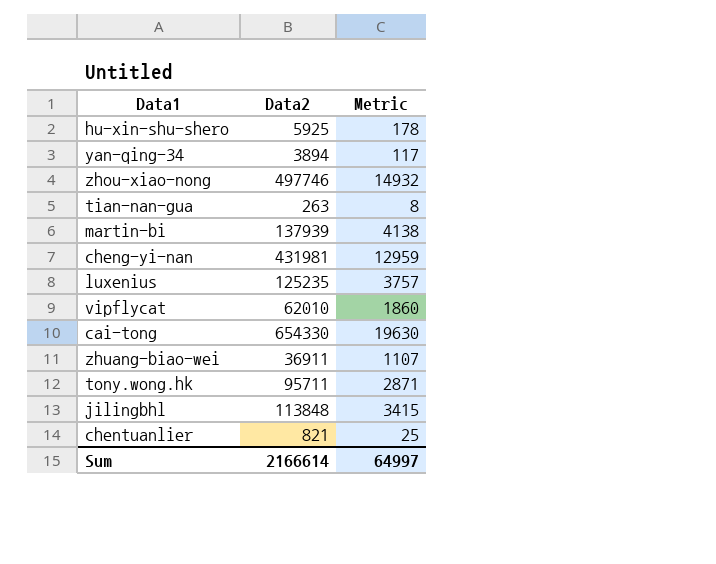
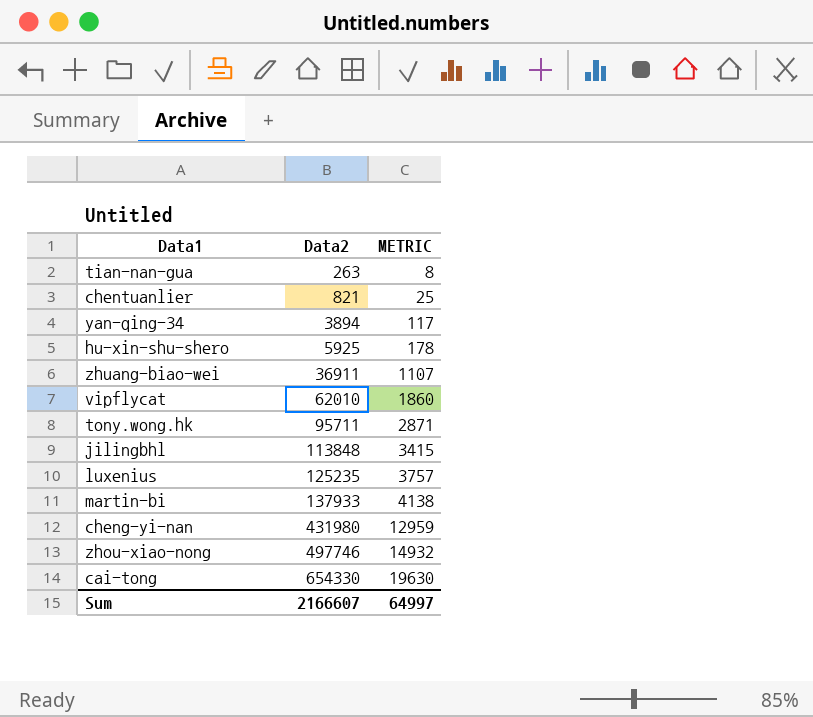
row order: none -> Data2 ascending
column name: Metric -> METRIC
martin-bi | Data2: 137939 -> 137933
cheng-yi-nan | Data2: 431981 -> 431980
Sum | Data2: 2166614 -> 2166607

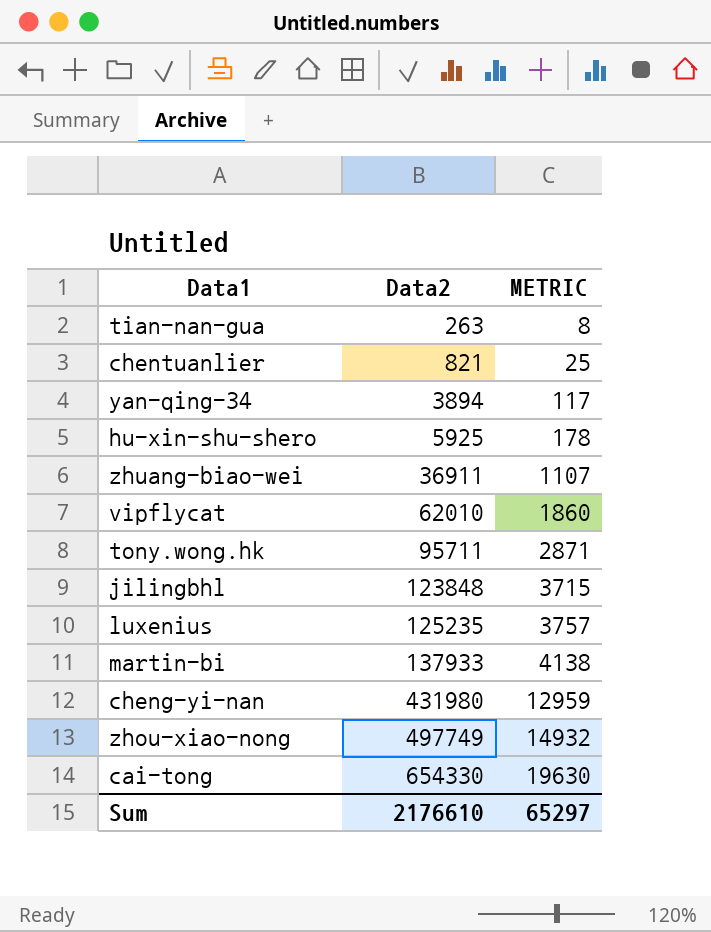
jilingbhl | Data2: 113848 -> 123848
jilingbhl | METRIC: 3415 -> 3715
zhou-xiao-nong | Data2: 497746 -> 497749
Sum | Data2: 2166607 -> 2176610
Sum | METRIC: 64997 -> 65297

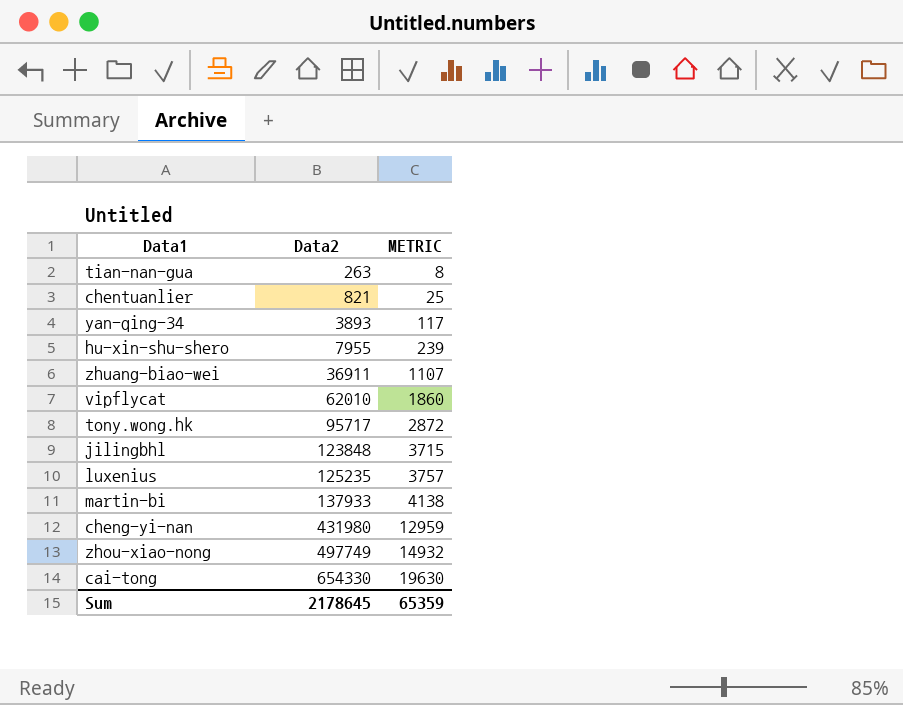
yan-qing-34 | Data2: 3894 -> 3893
hu-xin-shu-shero | Data2: 5925 -> 7955
hu-xin-shu-shero | METRIC: 178 -> 239
tony.wong.hk | Data2: 95711 -> 95717
tony.wong.hk | METRIC: 2871 -> 2872
Sum | Data2: 2176610 -> 2178645
Sum | METRIC: 65297 -> 65359

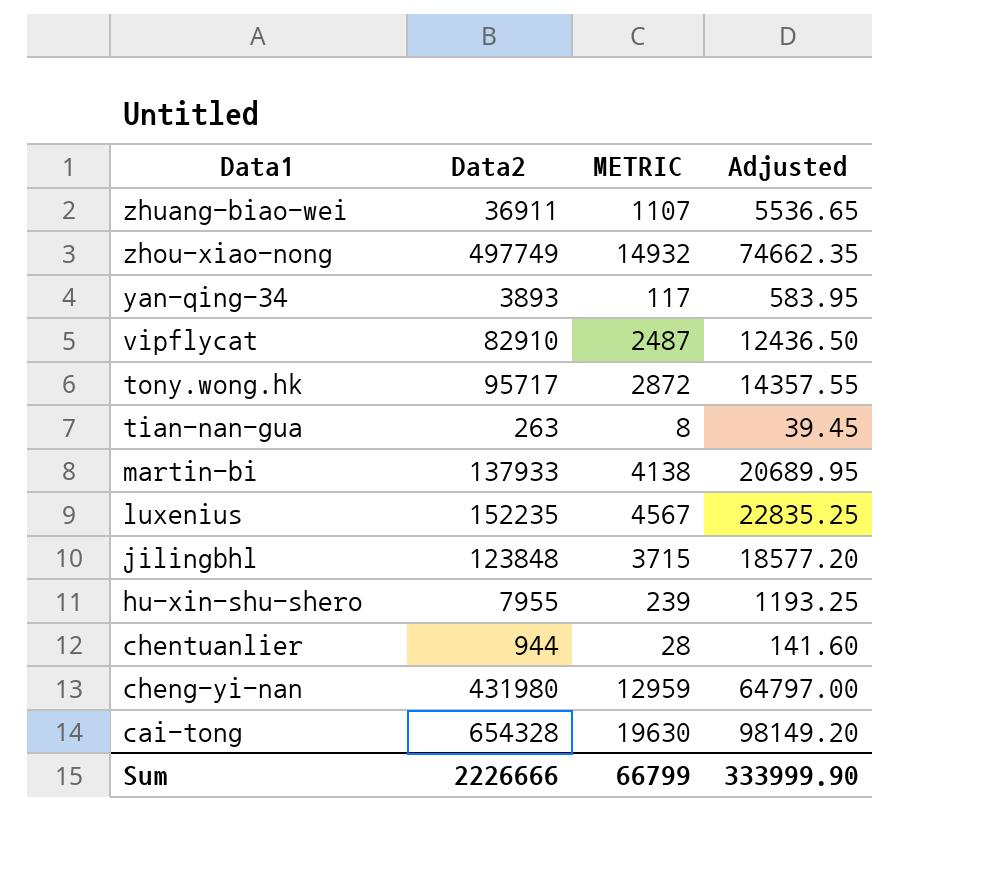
row order: Data2 ascending -> Data1 descending
column Adjusted | formula: none -> [Data2] * 0.15
vipflycat | Data2: 62010 -> 82910
vipflycat | METRIC: 1860 -> 2487
luxenius | Data2: 125235 -> 152235
luxenius | METRIC: 3757 -> 4567
chentuanlier | Data2: 821 -> 944
chentuanlier | METRIC: 25 -> 28
cai-tong | Data2: 654330 -> 654328
Sum | Data2: 2178645 -> 2226666
Sum | METRIC: 65359 -> 66799

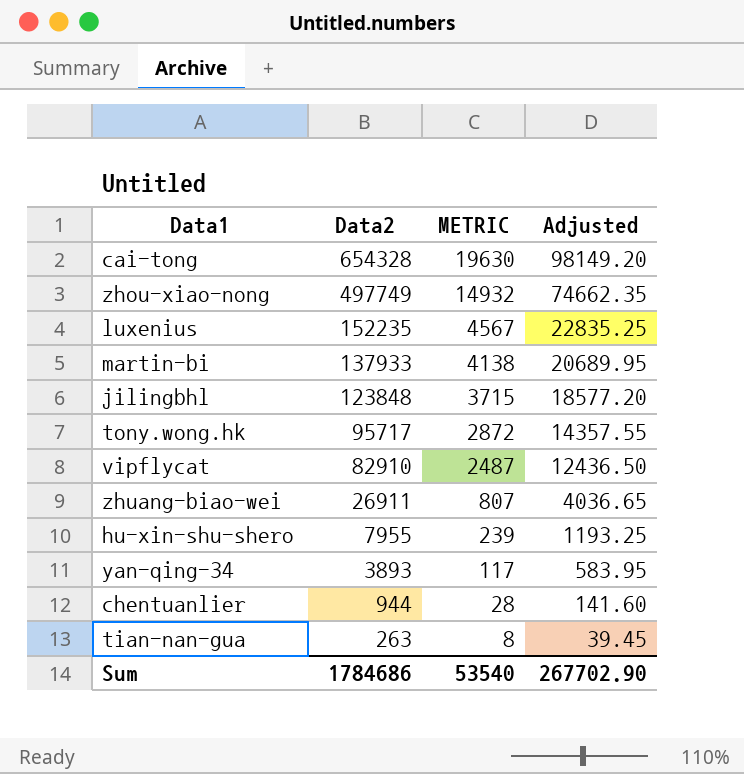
row order: Data1 descending -> Data2 descending
row cheng-yi-nan: 431980 | 12959 | 64797.00 -> none
zhuang-biao-wei | Data2: 36911 -> 26911
zhuang-biao-wei | METRIC: 1107 -> 807
zhuang-biao-wei | Adjusted: 5536.65 -> 4036.65
Sum | Data2: 2226666 -> 1784686
Sum | METRIC: 66799 -> 53540
Sum | Adjusted: 333999.90 -> 267702.90

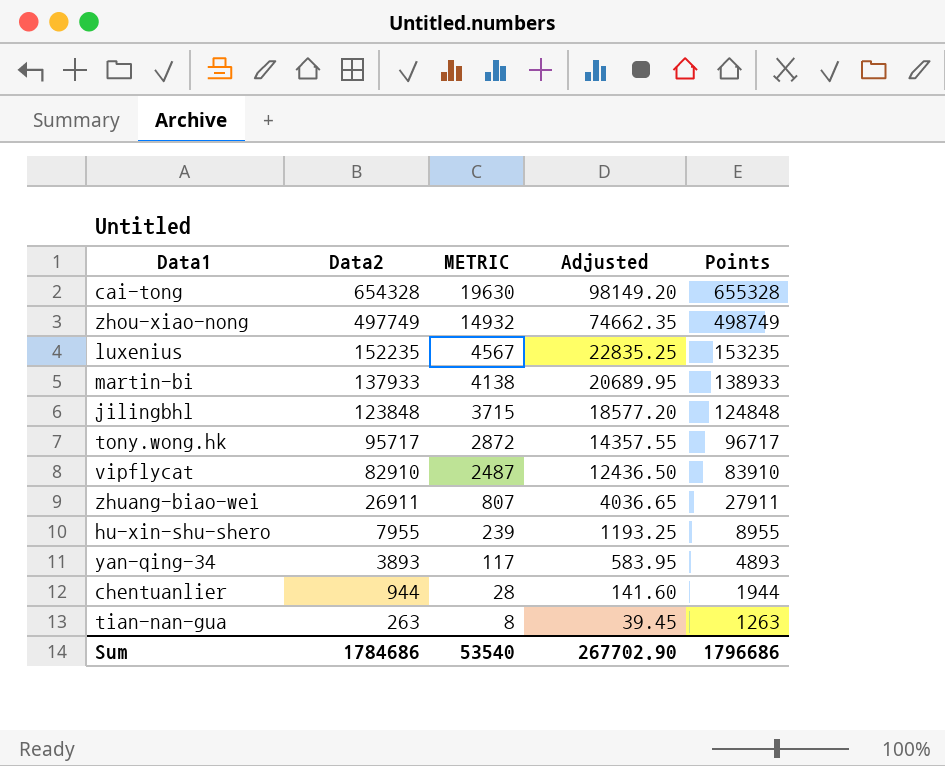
column Points | formula: none -> [Data2] + 1000

